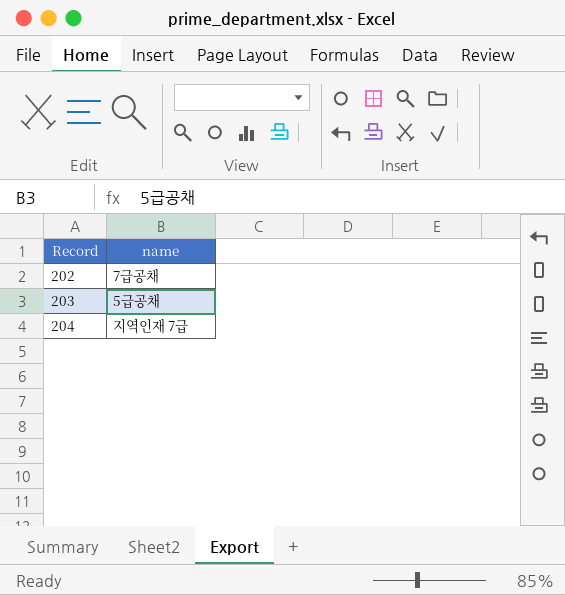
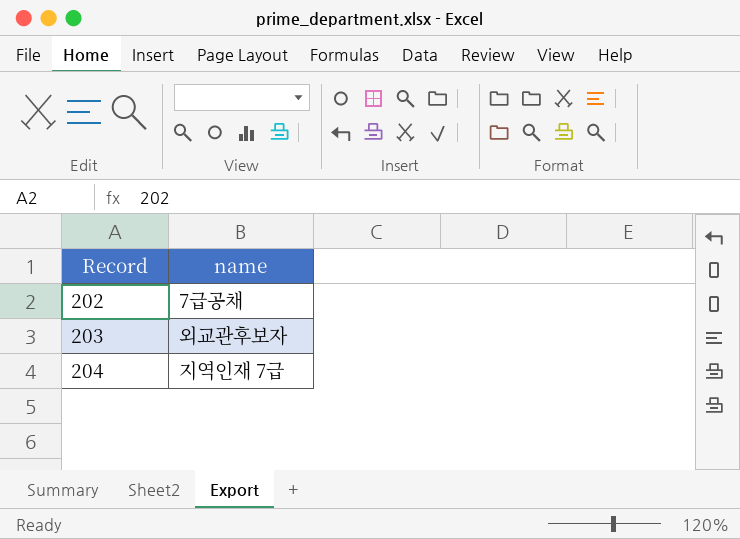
203 | name: 5급공채 -> 외교관후보자

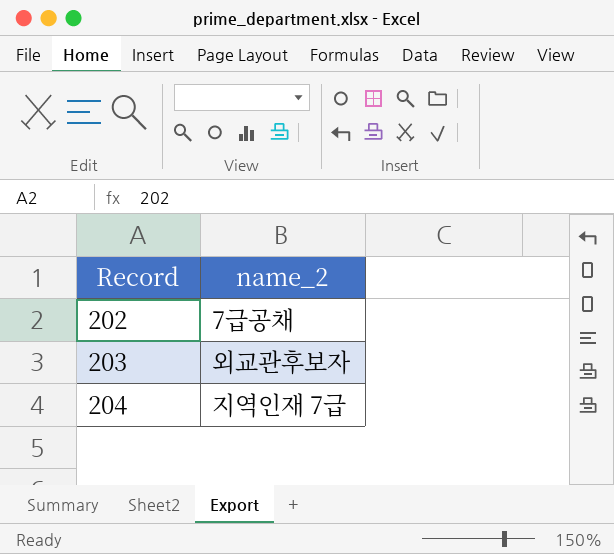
column name: name -> name_2

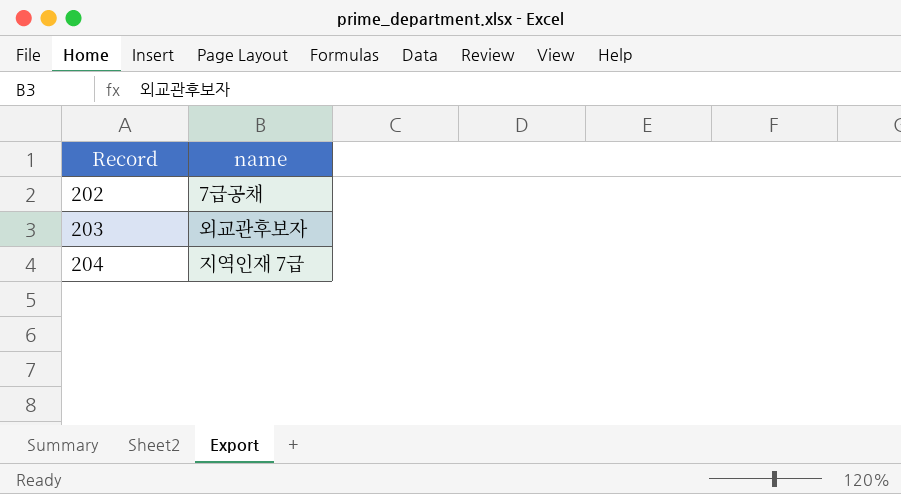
column name: name_2 -> name

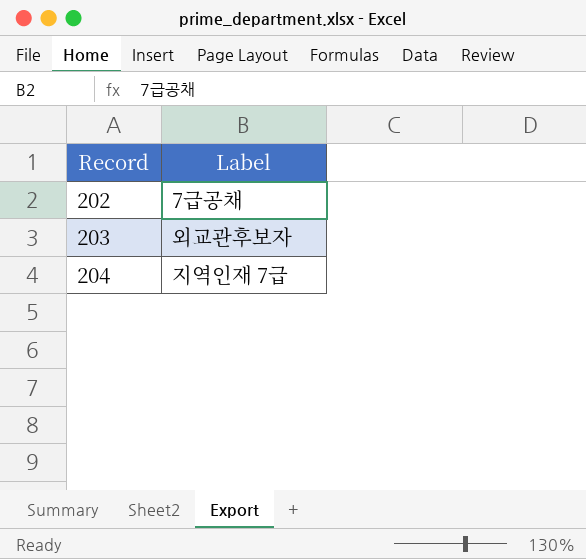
column name: name -> Label

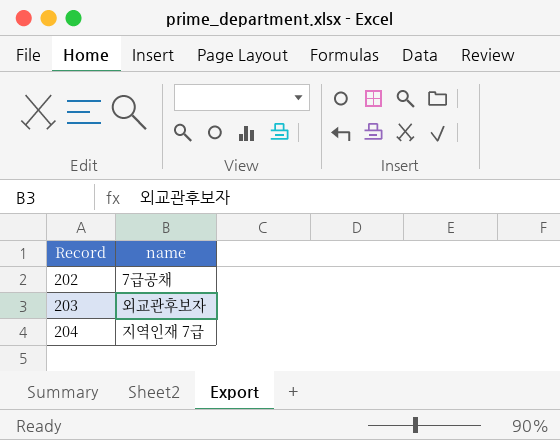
column name: Label -> name

